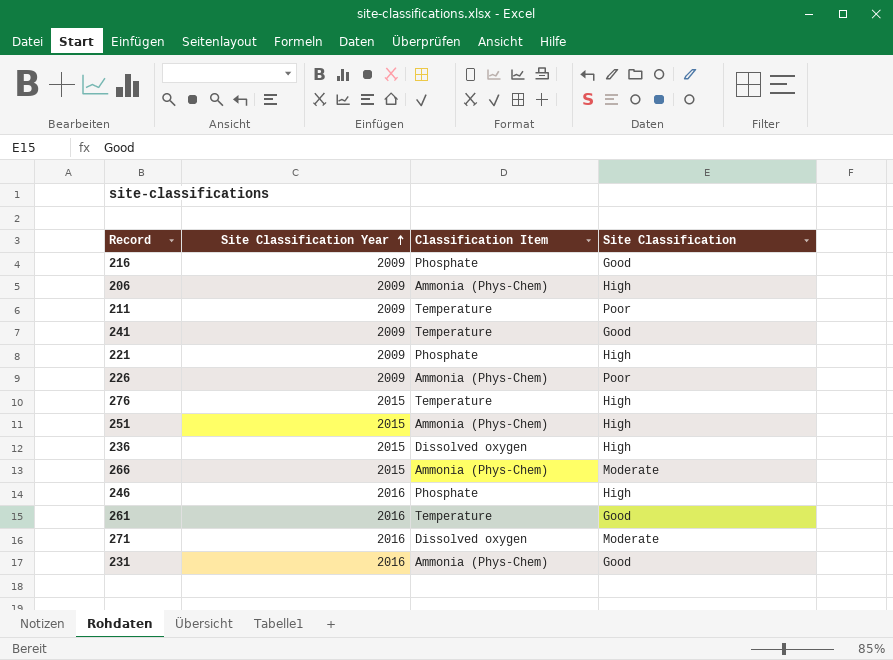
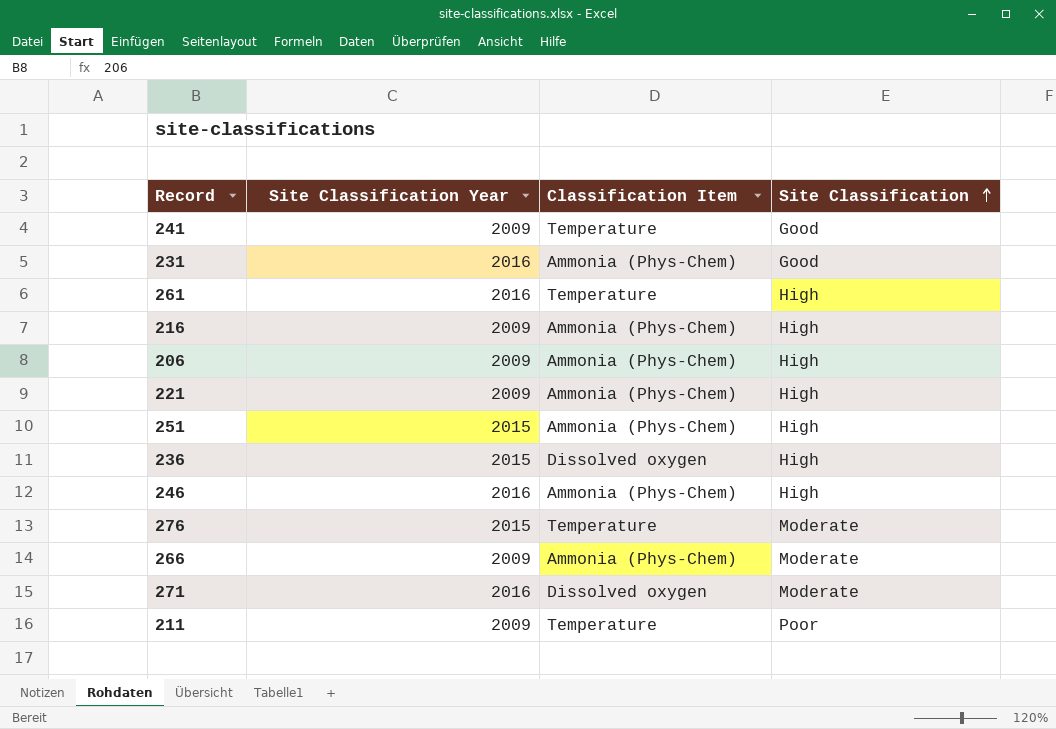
row order: Site Classification Year ascending -> Site Classification ascending
row 226: 2009 | Ammonia (Phys-Chem) | Poor -> none
261 | Site Classification: Good -> High
216 | Classification Item: Phosphate -> Ammonia (Phys-Chem)
216 | Site Classification: Good -> High
221 | Classification Item: Phosphate -> Ammonia (Phys-Chem)
246 | Classification Item: Phosphate -> Ammonia (Phys-Chem)
276 | Site Classification: High -> Moderate
266 | Site Classification Year: 2015 -> 2009

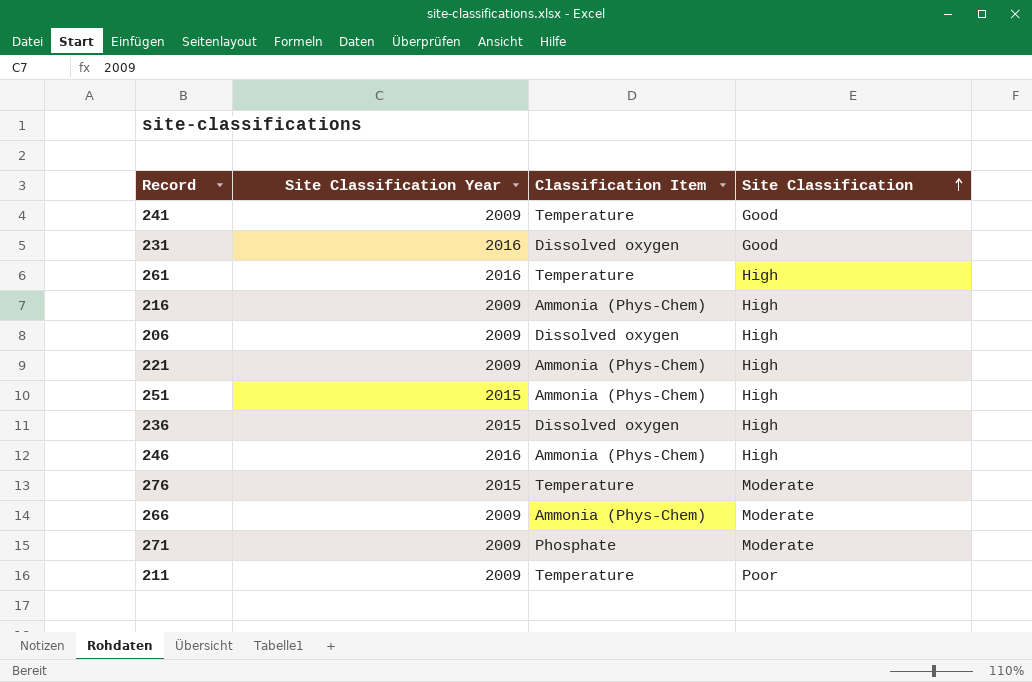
231 | Classification Item: Ammonia (Phys-Chem) -> Dissolved oxygen
206 | Classification Item: Ammonia (Phys-Chem) -> Dissolved oxygen
271 | Site Classification Year: 2016 -> 2009
271 | Classification Item: Dissolved oxygen -> Phosphate

